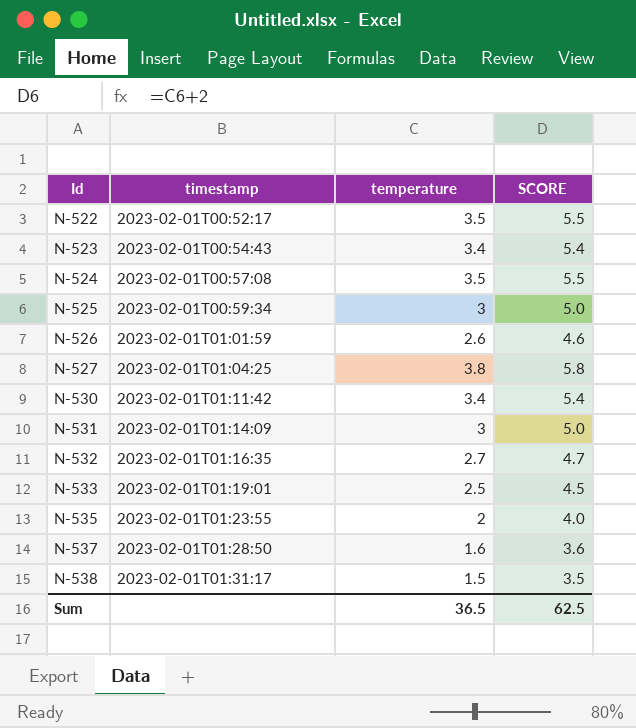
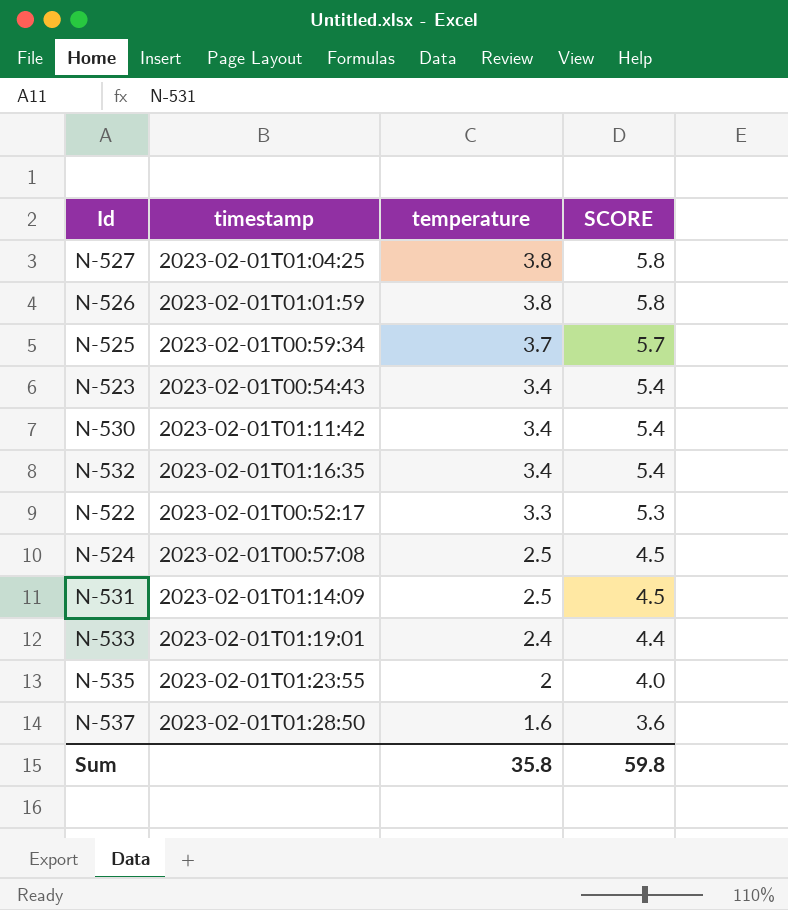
row order: Id ascending -> temperature descending
row N-538: 2023-02-01T01:31:17 | 1.5 | 3.5 -> none
N-526 | temperature: 2.6 -> 3.8
N-526 | SCORE: 4.6 -> 5.8
N-525 | temperature: 3 -> 3.7
N-525 | SCORE: 5.0 -> 5.7
N-532 | temperature: 2.7 -> 3.4
N-532 | SCORE: 4.7 -> 5.4
N-522 | temperature: 3.5 -> 3.3
N-522 | SCORE: 5.5 -> 5.3
N-524 | temperature: 3.5 -> 2.5
N-524 | SCORE: 5.5 -> 4.5
N-531 | temperature: 3 -> 2.5
N-531 | SCORE: 5.0 -> 4.5
N-533 | temperature: 2.5 -> 2.4
N-533 | SCORE: 4.5 -> 4.4
Sum | temperature: 36.5 -> 35.8
Sum | SCORE: 62.5 -> 59.8

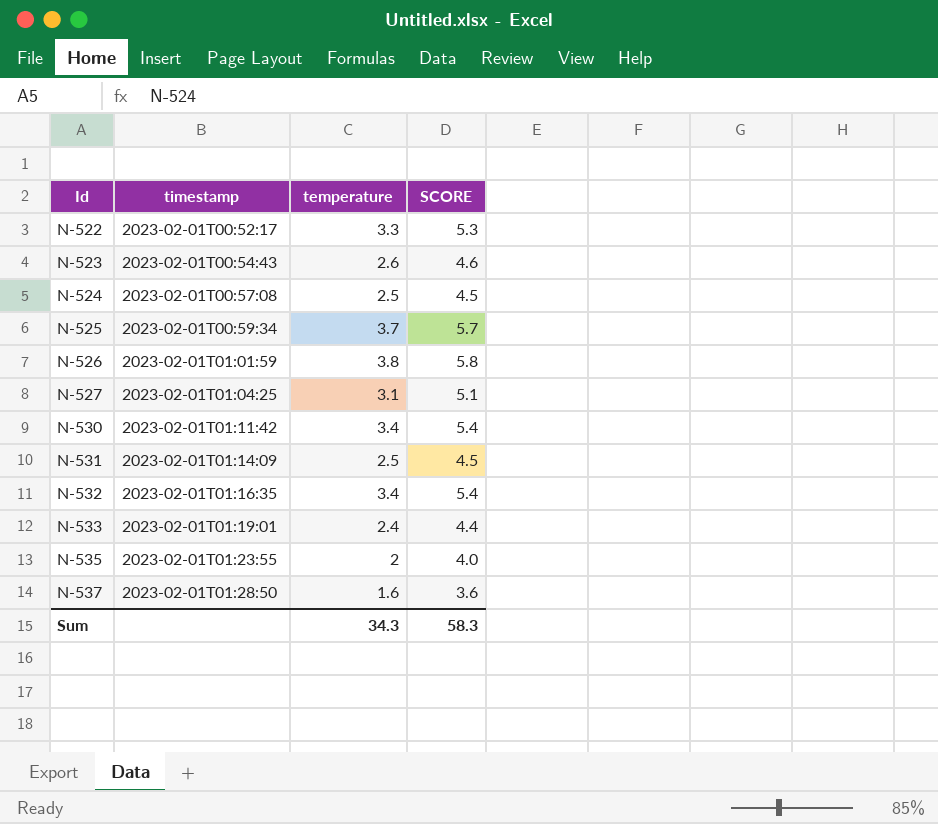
row order: temperature descending -> Id ascending
N-523 | temperature: 3.4 -> 2.6
N-523 | SCORE: 5.4 -> 4.6
N-527 | temperature: 3.8 -> 3.1
N-527 | SCORE: 5.8 -> 5.1
Sum | temperature: 35.8 -> 34.3
Sum | SCORE: 59.8 -> 58.3

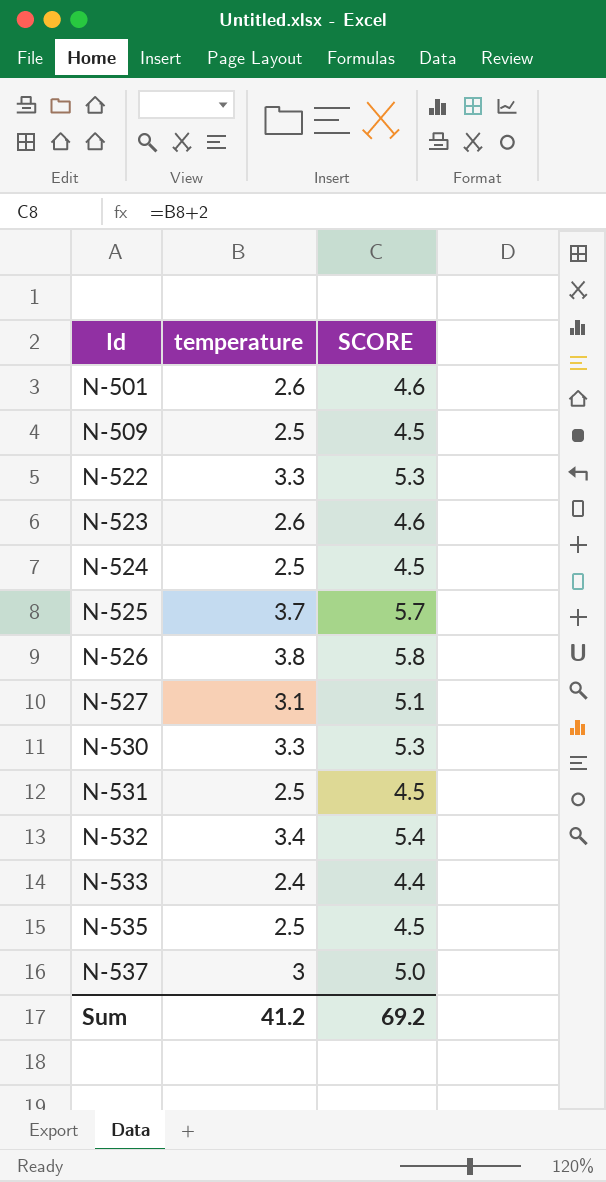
column timestamp | position: 2 -> none
row N-501: none -> 2.6 | 4.6
row N-509: none -> 2.5 | 4.5
N-530 | temperature: 3.4 -> 3.3
N-530 | SCORE: 5.4 -> 5.3
N-535 | temperature: 2 -> 2.5
N-535 | SCORE: 4.0 -> 4.5
N-537 | temperature: 1.6 -> 3
N-537 | SCORE: 3.6 -> 5.0
Sum | temperature: 34.3 -> 41.2
Sum | SCORE: 58.3 -> 69.2

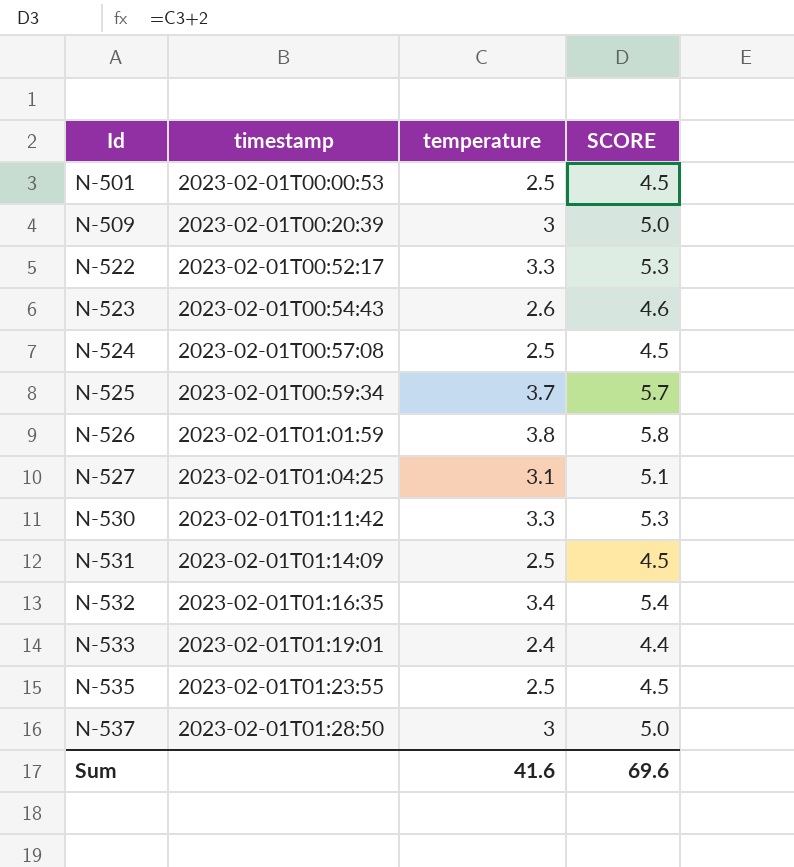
column timestamp | position: none -> 2
N-501 | temperature: 2.6 -> 2.5
N-501 | SCORE: 4.6 -> 4.5
N-509 | temperature: 2.5 -> 3
N-509 | SCORE: 4.5 -> 5.0
Sum | temperature: 41.2 -> 41.6
Sum | SCORE: 69.2 -> 69.6

